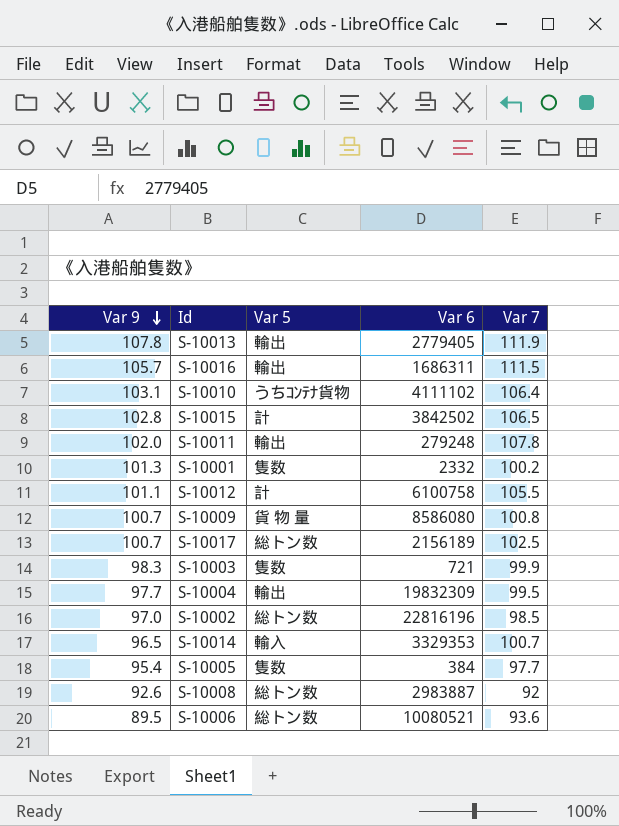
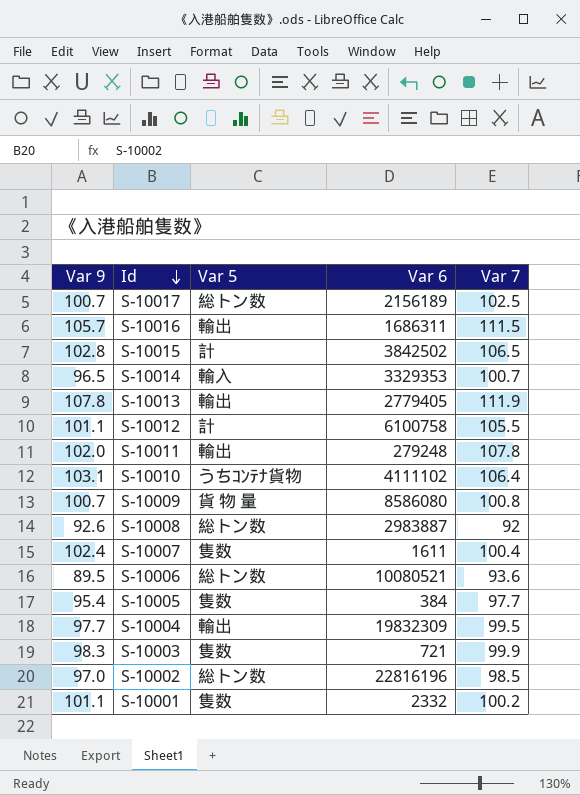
row order: Var 9 descending -> Id descending
row S-10007: none -> 102.4 | 隻数 | 1611 | 100.4
S-10001 | Var 9: 101.3 -> 101.1

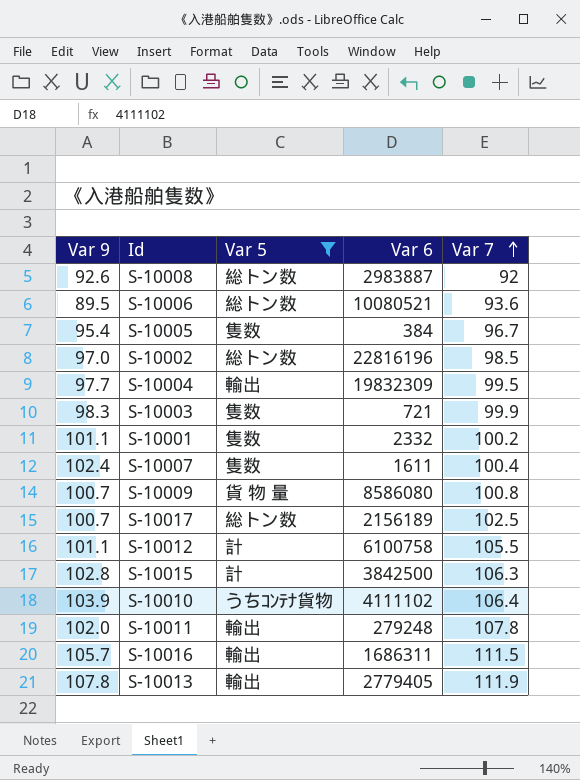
filter: none -> Var 5 != 輸入
row order: Id descending -> Var 7 ascending
S-10005 | Var 7: 97.7 -> 96.7
S-10015 | Var 6: 3842502 -> 3842500
S-10015 | Var 7: 106.5 -> 106.3
S-10010 | Var 9: 103.1 -> 103.9

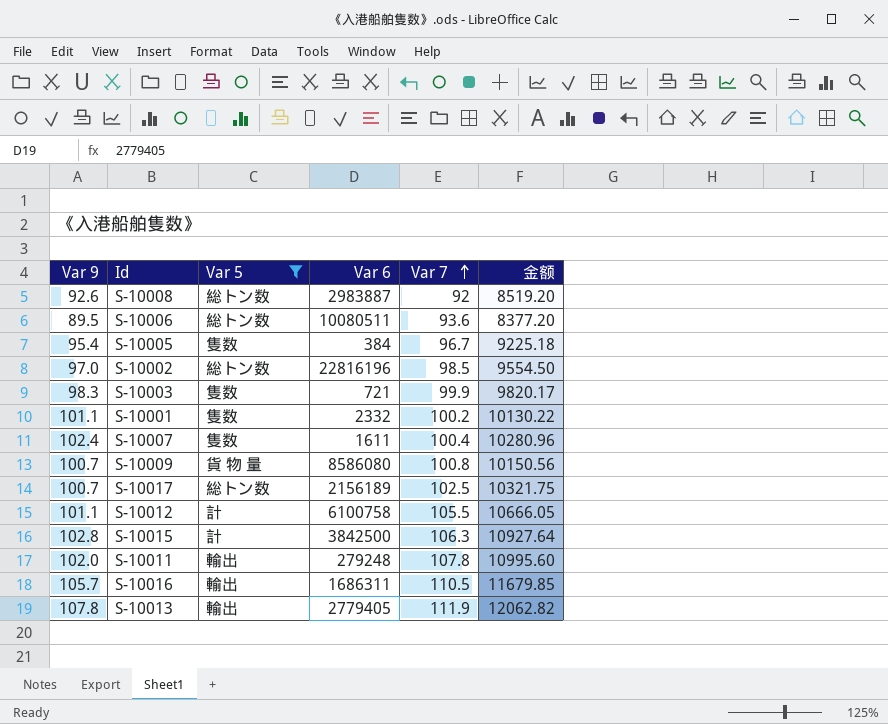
column 金额 | formula: none -> [Var 9] * [Var 7]
row S-10004: 97.7 | 輸出 | 19832309 | 99.5 -> none
row S-10010: 103.9 | うちｺﾝﾃﾅ貨物 | 4111102 | 106.4 -> none
S-10006 | Var 6: 10080521 -> 10080511
S-10016 | Var 7: 111.5 -> 110.5

